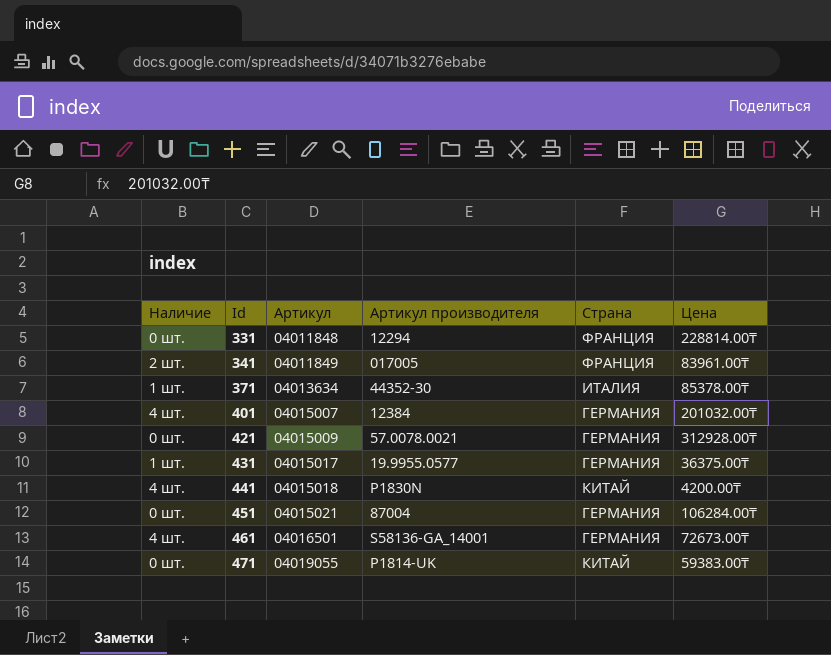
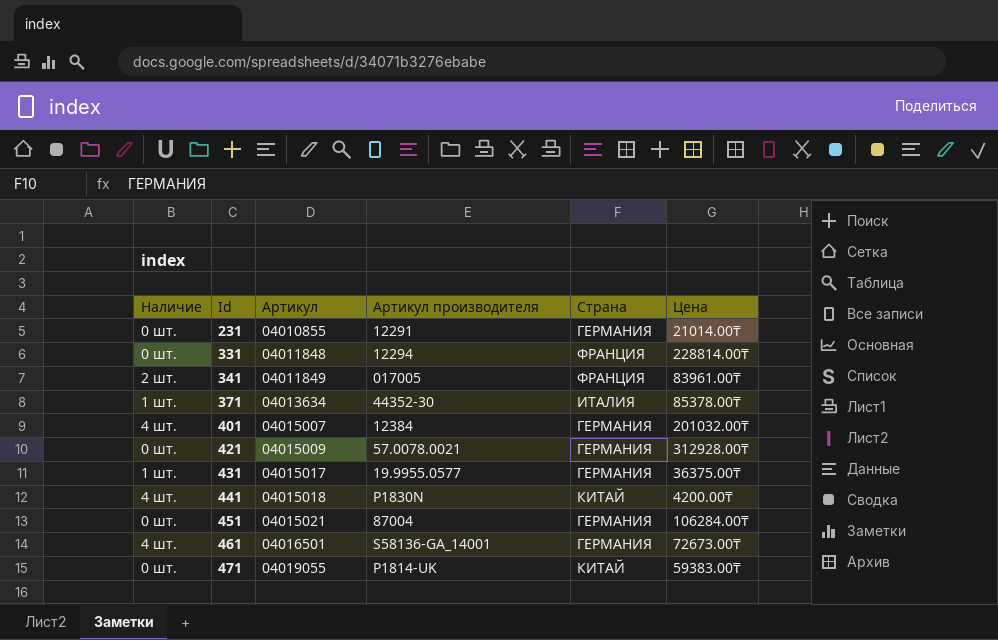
row 231: none -> 0 шт. | 04010855 | 12291 | ГЕРМАНИЯ | 21014.00₸

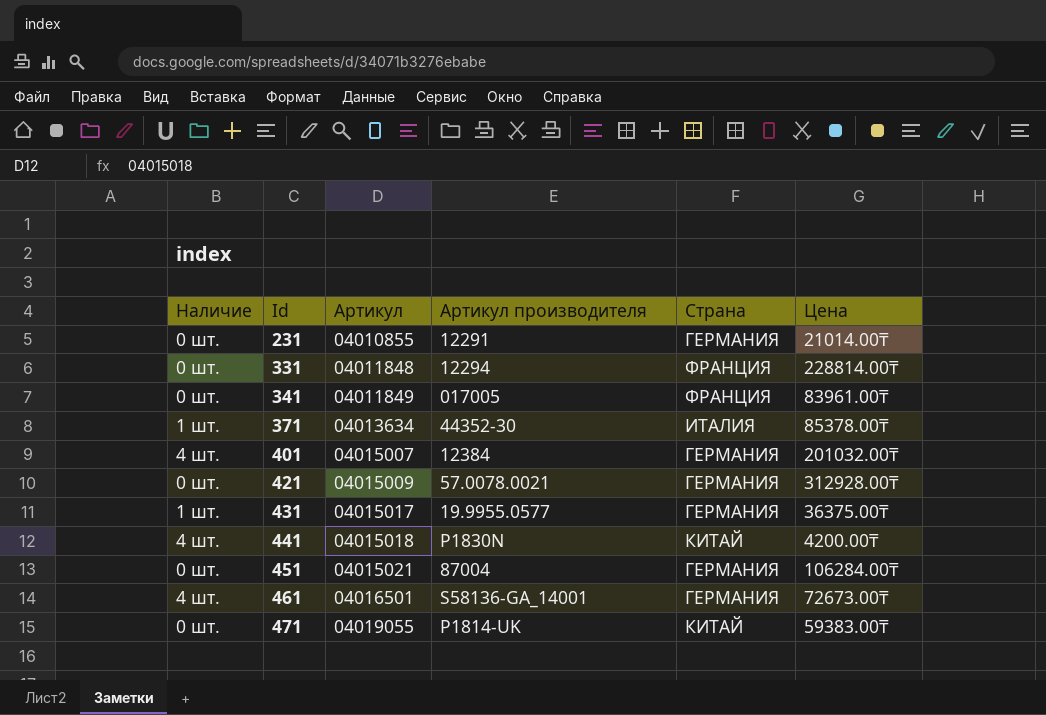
341 | Наличие: 2 шт. -> 0 шт.

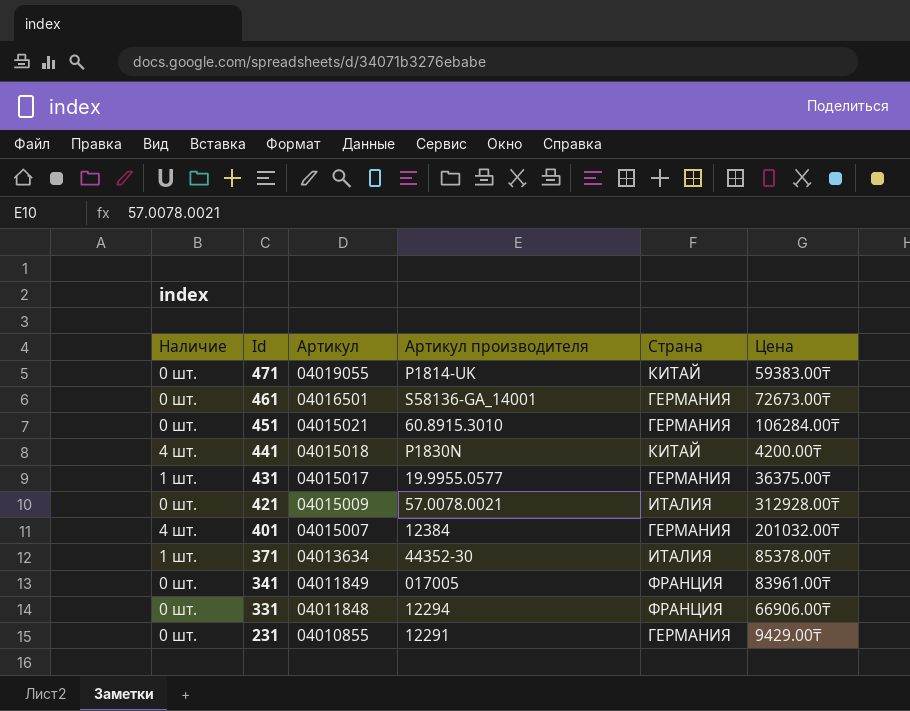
row order: Id ascending -> Id descending
461 | Наличие: 4 шт. -> 0 шт.
451 | Артикул производителя: 87004 -> 60.8915.3010
421 | Страна: ГЕРМАНИЯ -> ИТАЛИЯ
331 | Цена: 228814.00₸ -> 66906.00₸
231 | Цена: 21014.00₸ -> 9429.00₸

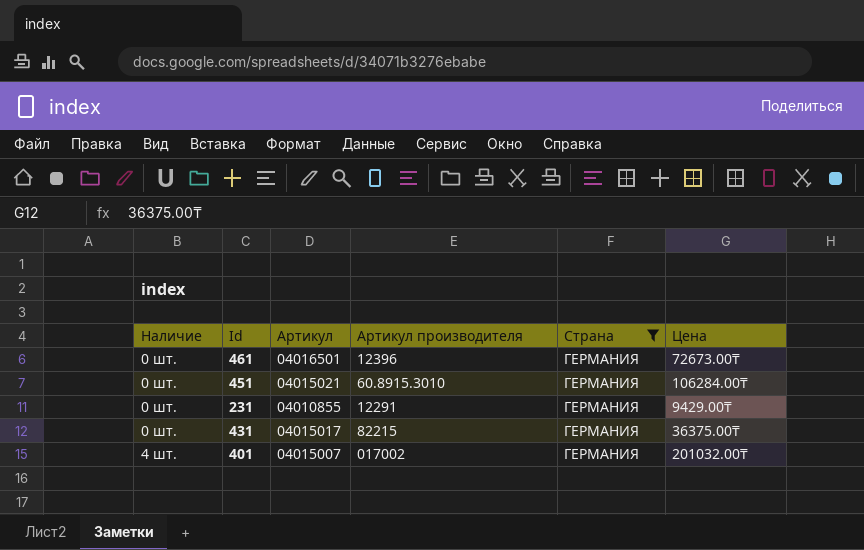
filter: none -> Страна = ГЕРМАНИЯ
row order: Id descending -> Наличие ascending
461 | Артикул производителя: S58136-GA_14001 -> 12396
431 | Наличие: 1 шт. -> 0 шт.
431 | Артикул производителя: 19.9955.0577 -> 82215
401 | Артикул производителя: 12384 -> 017002

